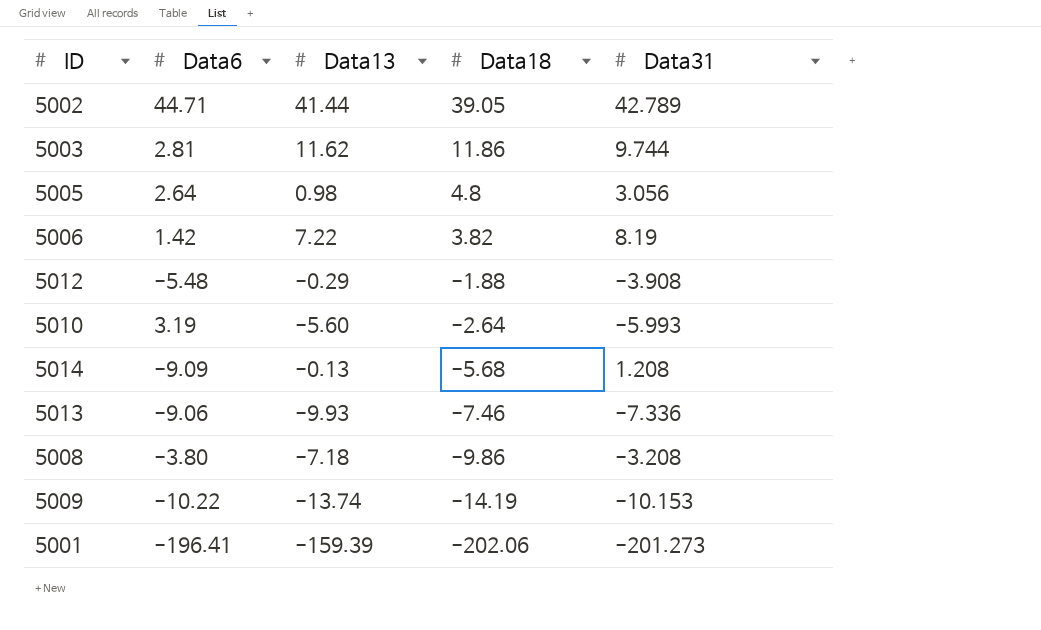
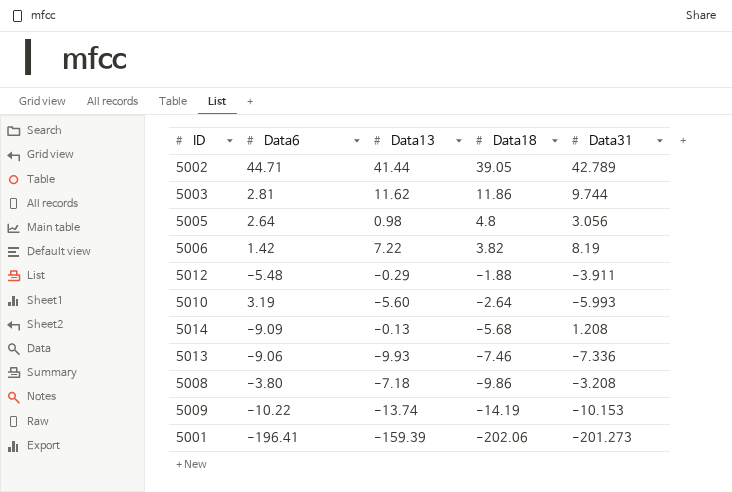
5012 | Data31: -3.908 -> -3.911

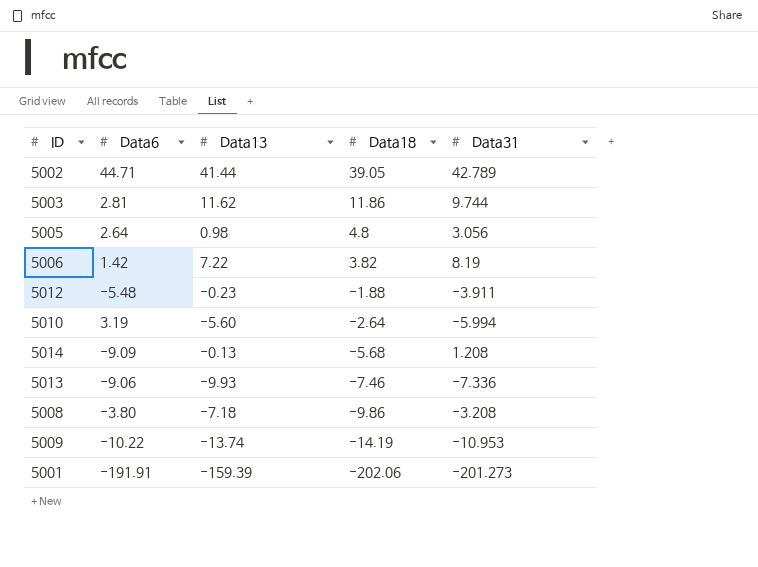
5012 | Data13: -0.29 -> -0.23
5010 | Data31: -5.993 -> -5.994
5009 | Data31: -10.153 -> -10.953
5001 | Data6: -196.41 -> -191.91

